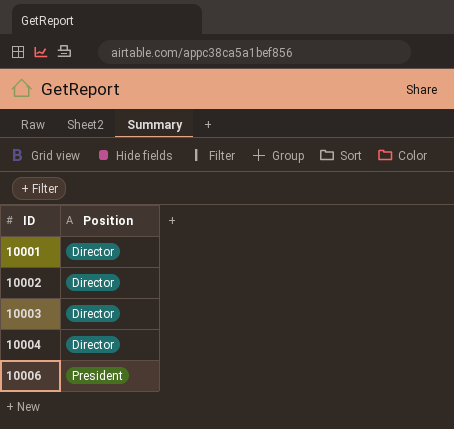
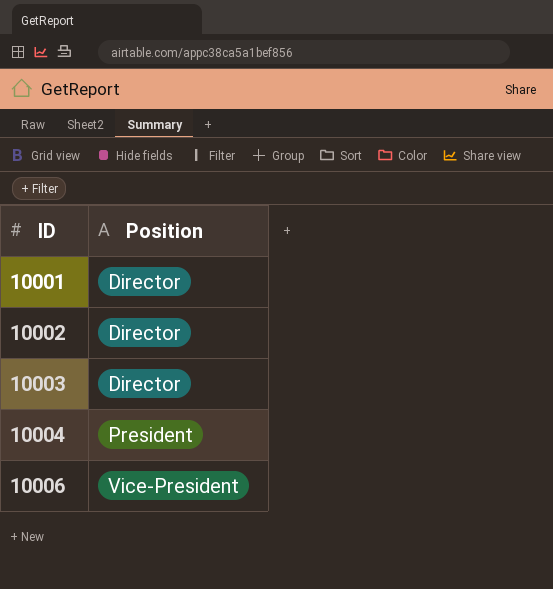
10004 | Position: Director -> President
10006 | Position: President -> Vice-President

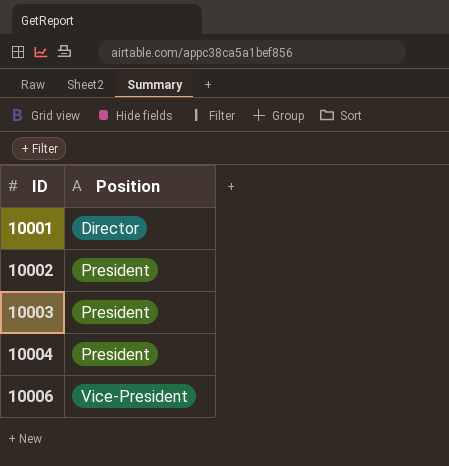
10002 | Position: Director -> President
10003 | Position: Director -> President

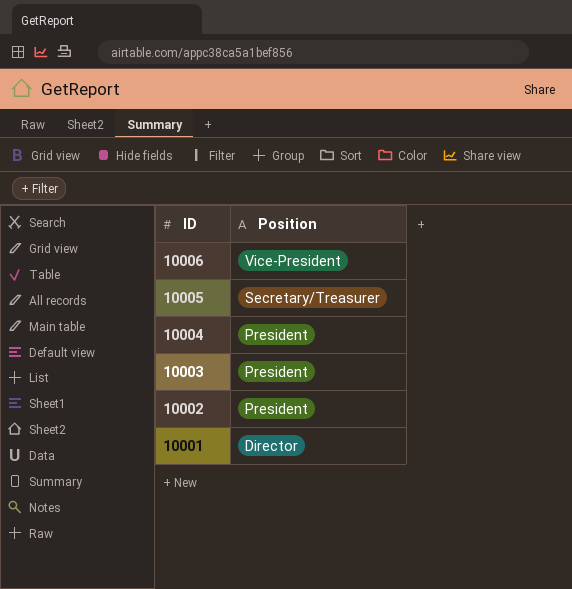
row order: ID ascending -> ID descending
row 10005: none -> Secretary/Treasurer

